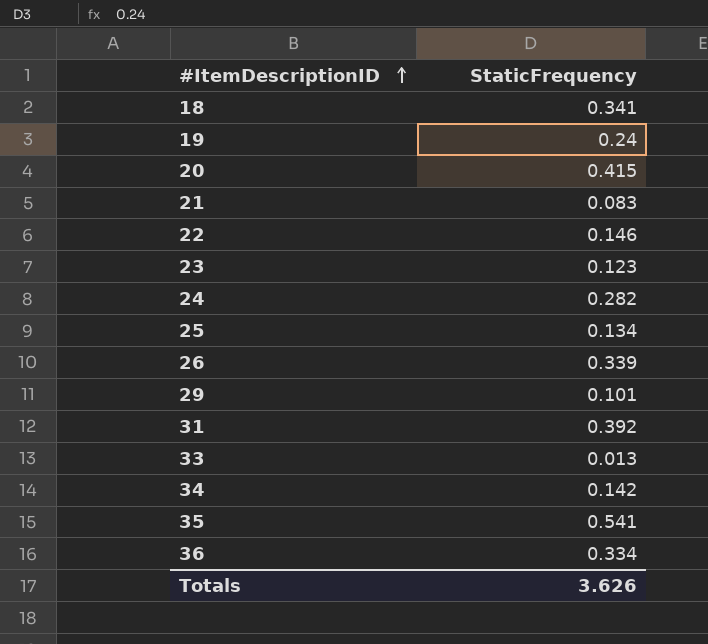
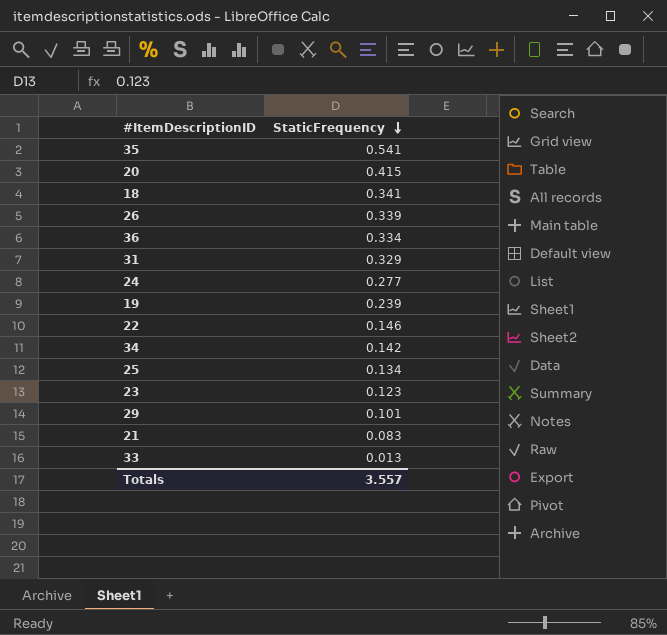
row order: #ItemDescriptionID ascending -> StaticFrequency descending
31 | StaticFrequency: 0.392 -> 0.329
24 | StaticFrequency: 0.282 -> 0.277
19 | StaticFrequency: 0.24 -> 0.239
Totals | StaticFrequency: 3.626 -> 3.557

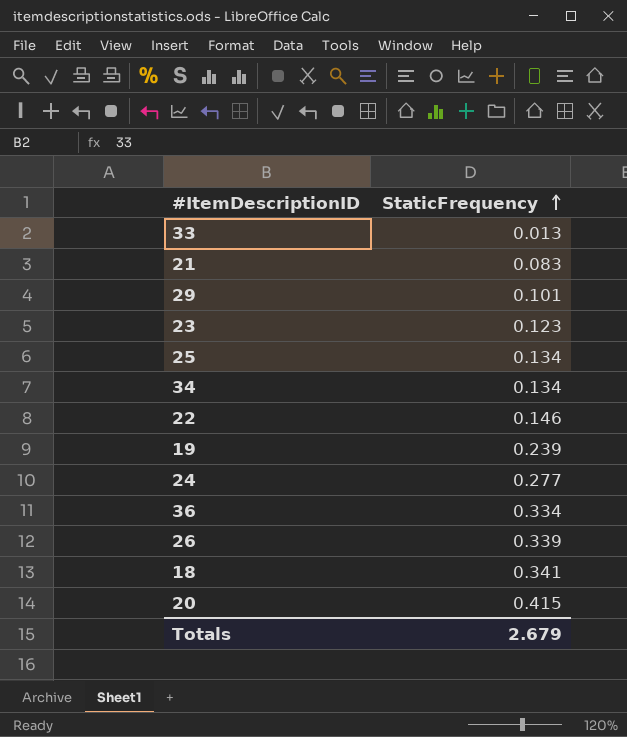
row order: StaticFrequency descending -> StaticFrequency ascending
row 35: 0.541 -> none
row 31: 0.329 -> none
34 | StaticFrequency: 0.142 -> 0.134
Totals | StaticFrequency: 3.557 -> 2.679

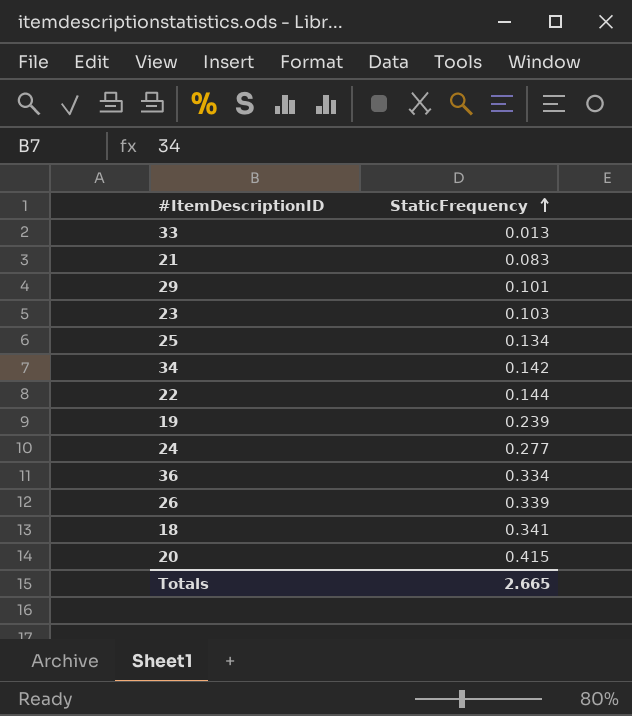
23 | StaticFrequency: 0.123 -> 0.103
34 | StaticFrequency: 0.134 -> 0.142
22 | StaticFrequency: 0.146 -> 0.144
Totals | StaticFrequency: 2.679 -> 2.665

